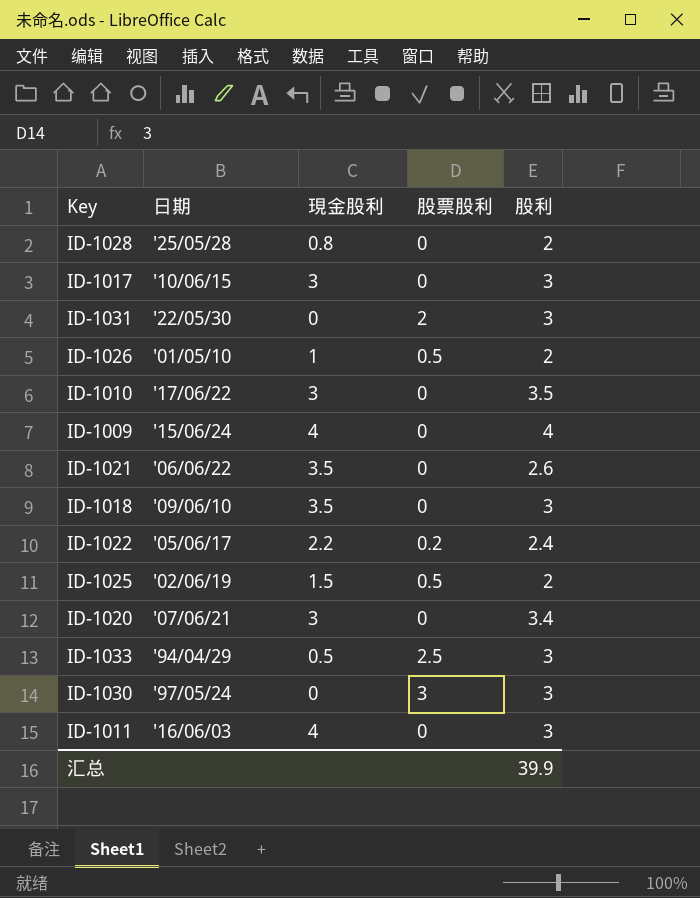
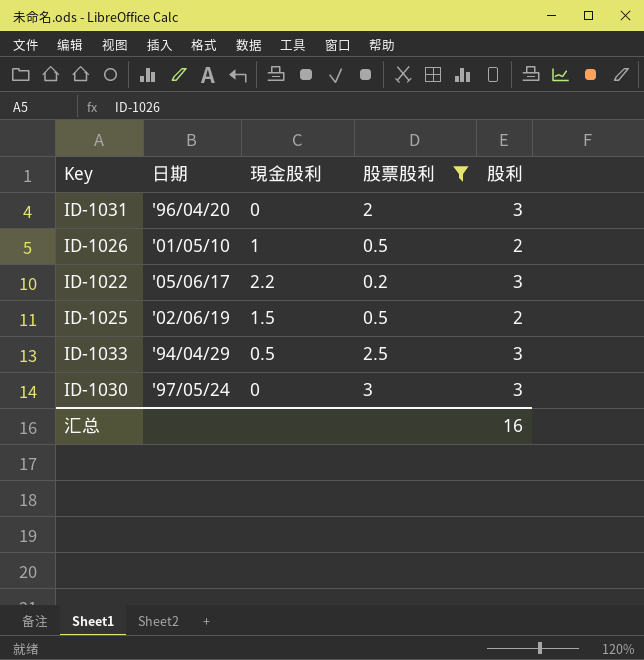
filter: none -> 股票股利 != 0
ID-1031 | 日期: '22/05/30 -> '96/04/20
ID-1022 | 股利: 2.4 -> 3
汇总 | 股利: 39.9 -> 16

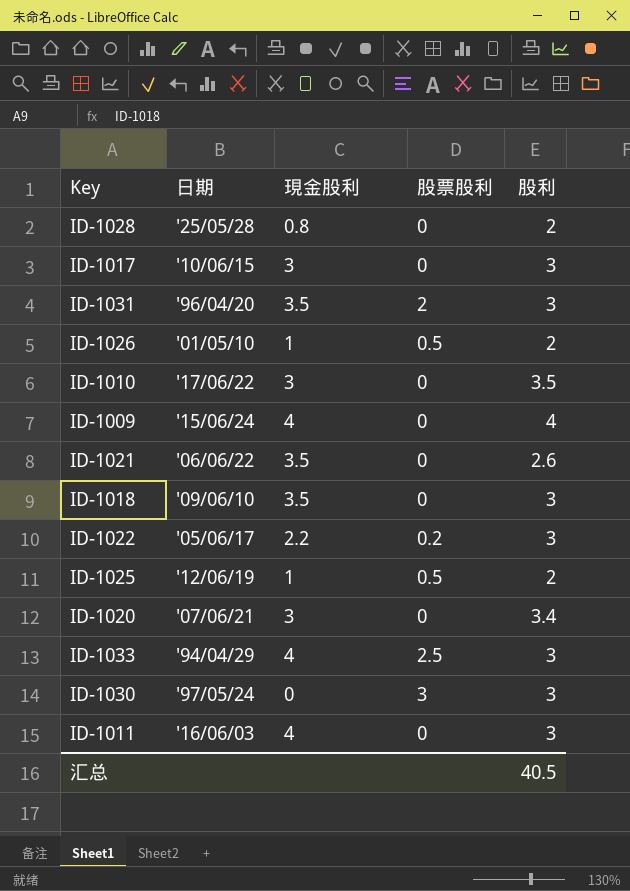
filter: 股票股利 != 0 -> none
ID-1031 | 現金股利: 0 -> 3.5
ID-1025 | 日期: '02/06/19 -> '12/06/19
ID-1025 | 現金股利: 1.5 -> 1
ID-1033 | 現金股利: 0.5 -> 4
汇总 | 股利: 16 -> 40.5

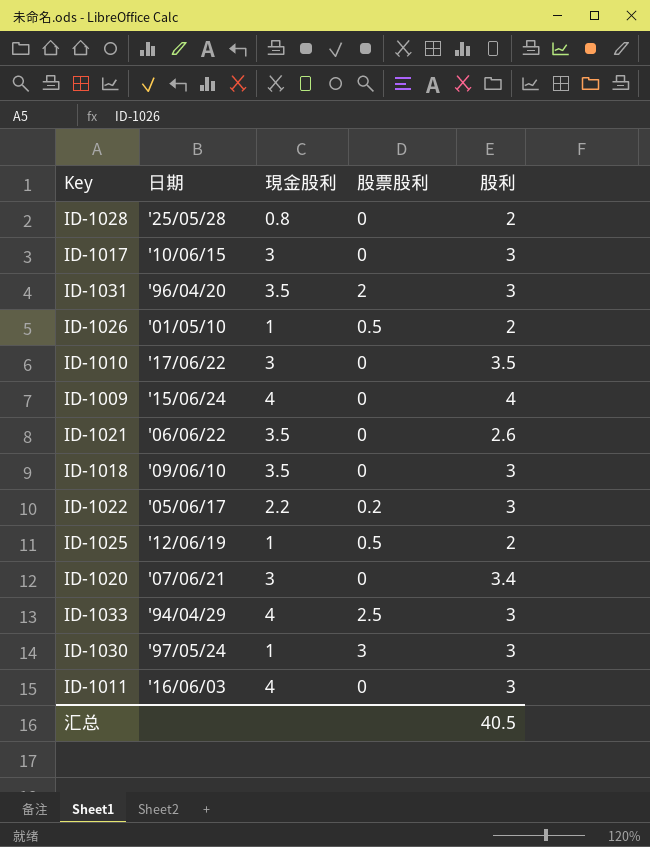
ID-1030 | 現金股利: 0 -> 1

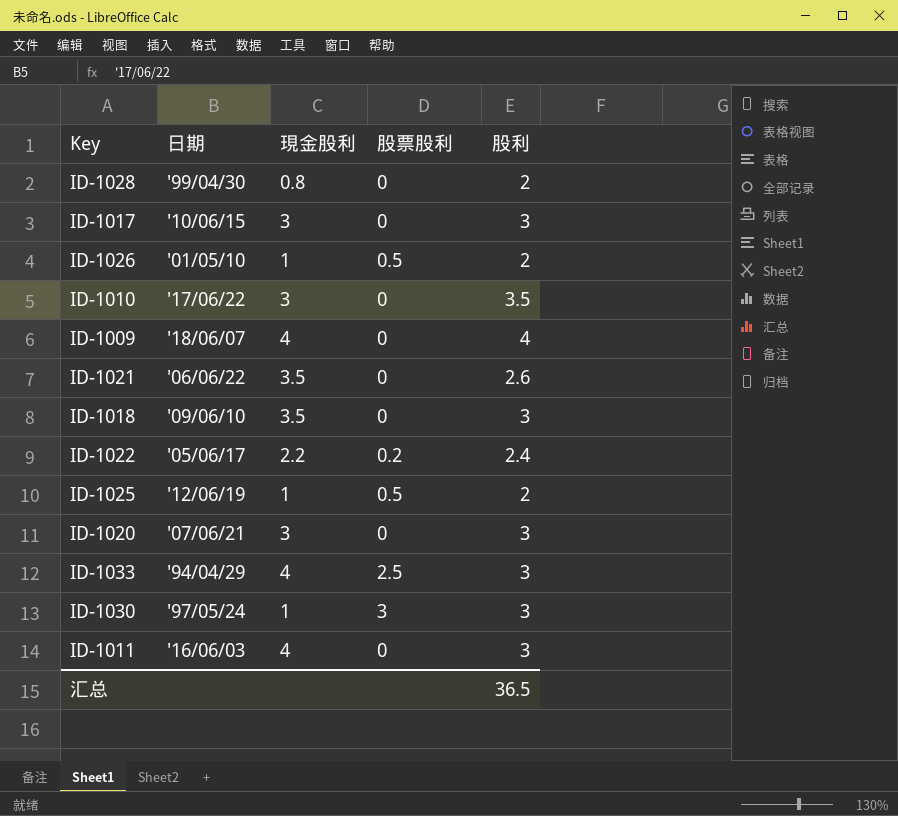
row ID-1031: '96/04/20 | 3.5 | 2 | 3 -> none
ID-1028 | 日期: '25/05/28 -> '99/04/30
ID-1009 | 日期: '15/06/24 -> '18/06/07
ID-1022 | 股利: 3 -> 2.4
ID-1020 | 股利: 3.4 -> 3
汇总 | 股利: 40.5 -> 36.5

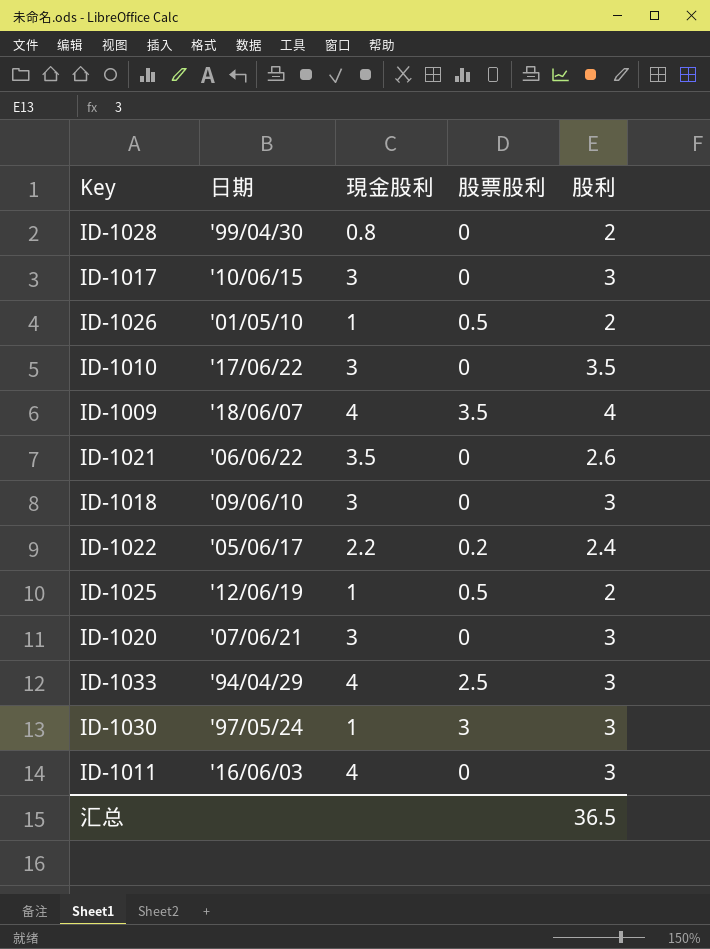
ID-1009 | 股票股利: 0 -> 3.5
ID-1018 | 現金股利: 3.5 -> 3

